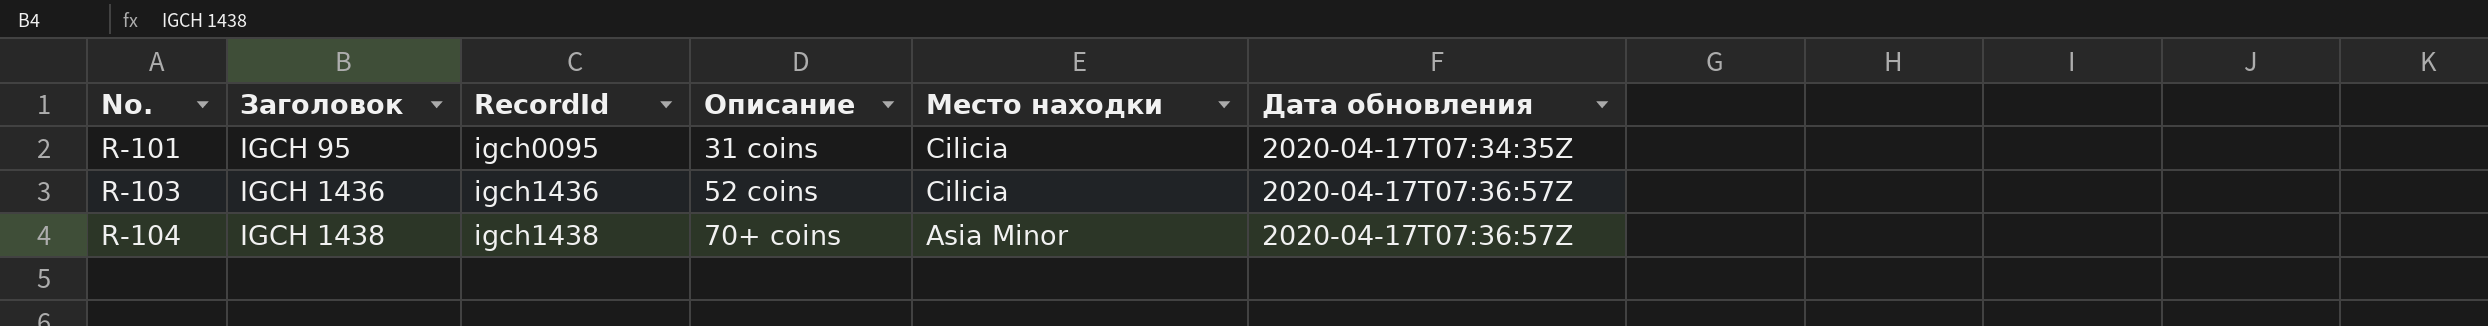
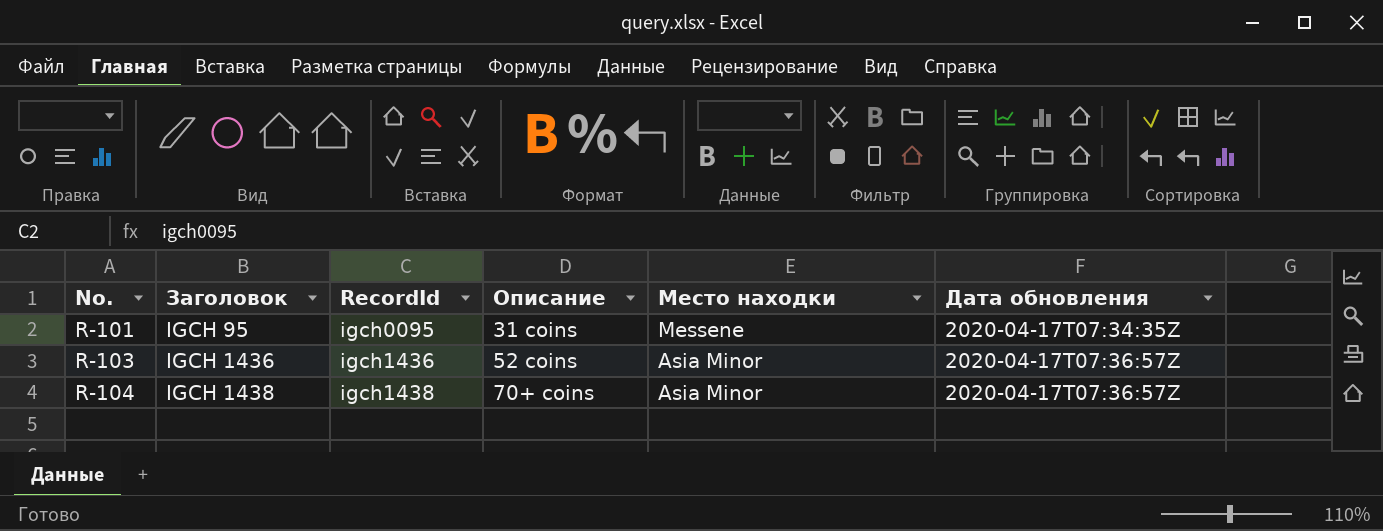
R-101 | Место находки: Cilicia -> Messene
R-103 | Место находки: Cilicia -> Asia Minor

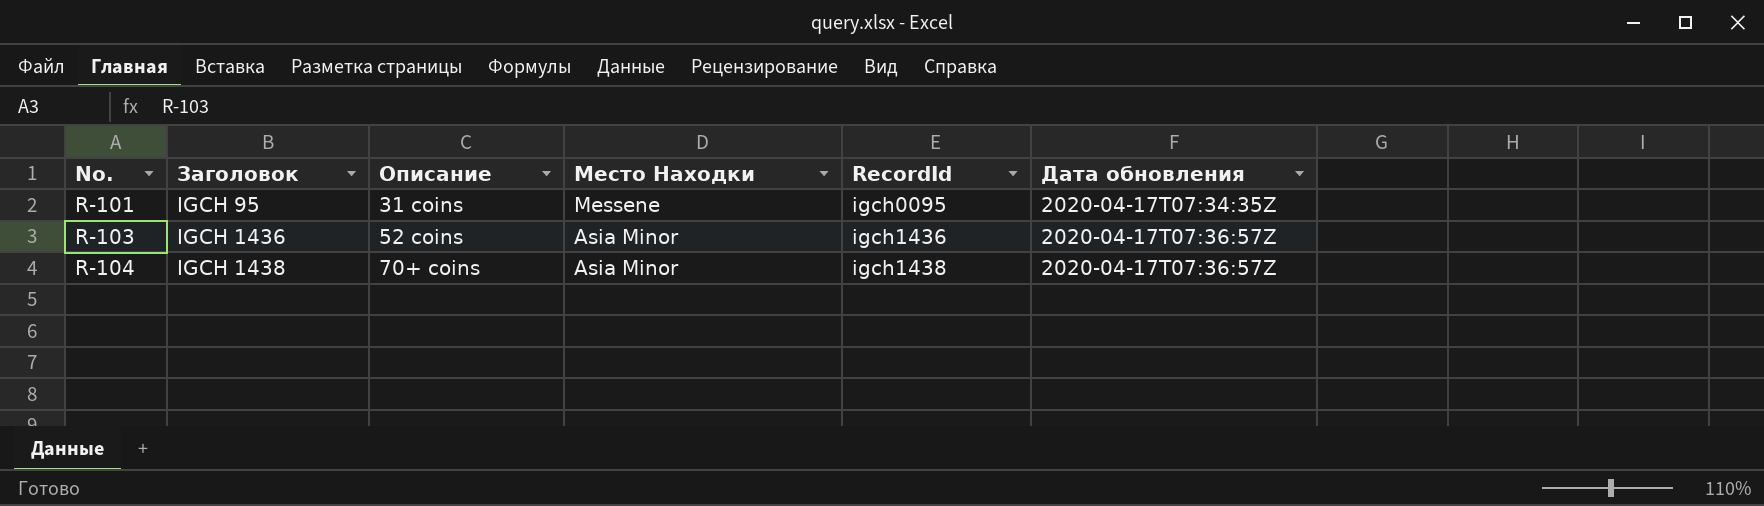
column name: Место находки -> Место Находки
column RecordId | position: 3 -> 5

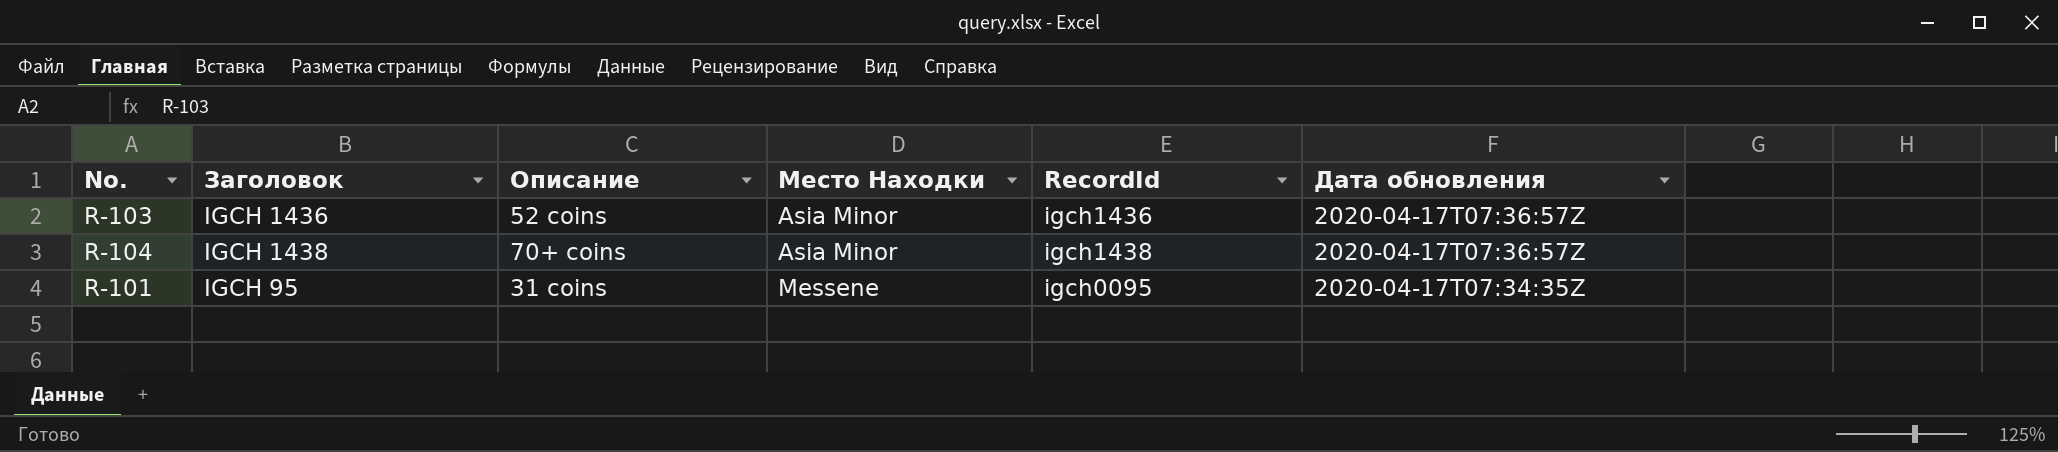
row order: No. ascending -> Место Находки ascending

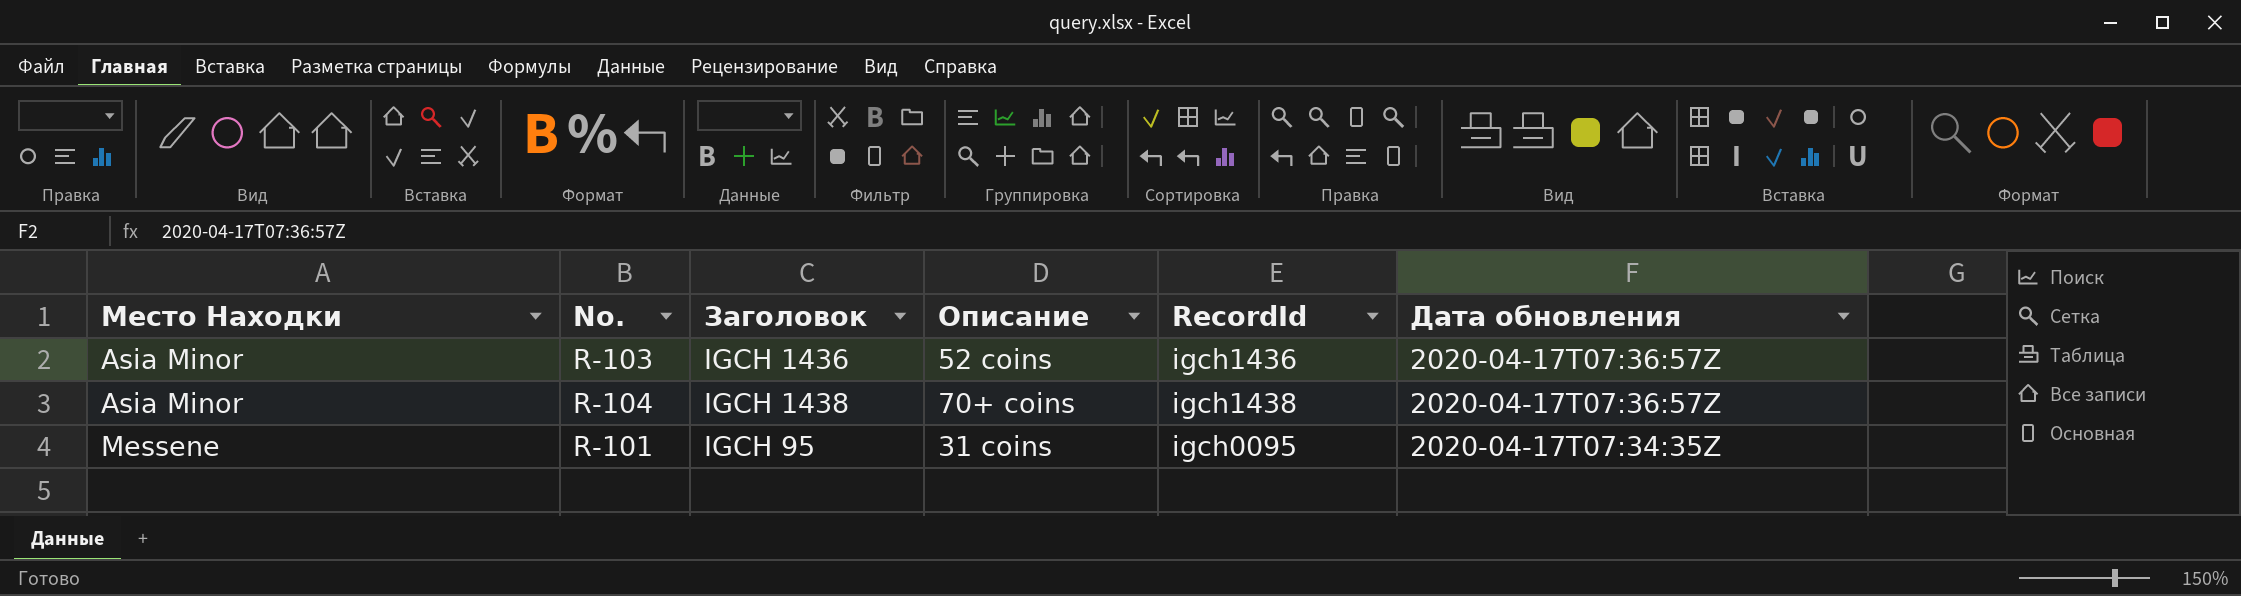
column Место Находки | position: 4 -> 1

